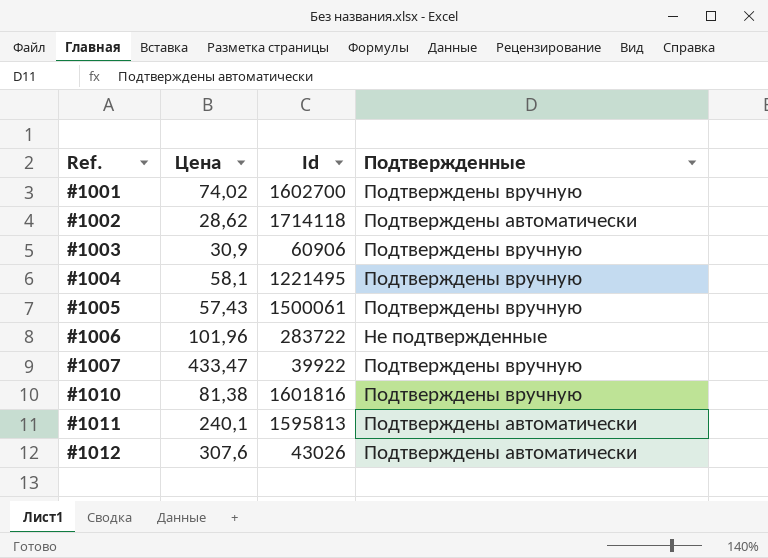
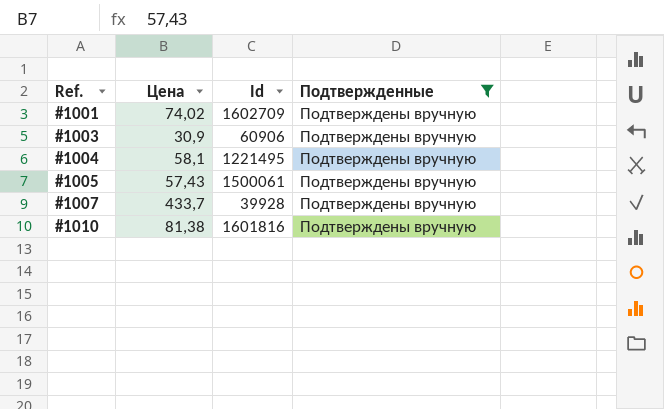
filter: none -> Подтвержденные = Подтверждены вручную
#1001 | Id: 1602700 -> 1602709
#1007 | Цена: 433,47 -> 433,7
#1007 | Id: 39922 -> 39928

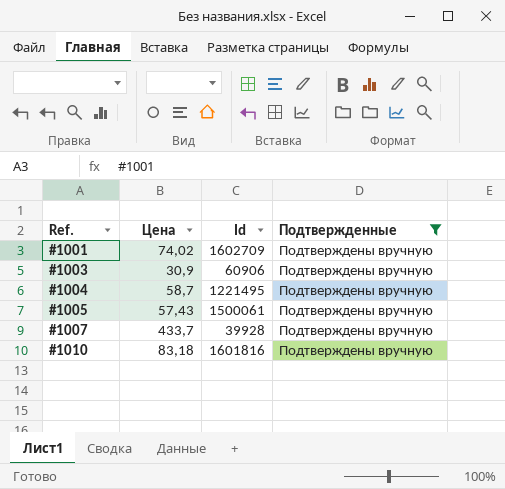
#1004 | Цена: 58,1 -> 58,7
#1010 | Цена: 81,38 -> 83,18

